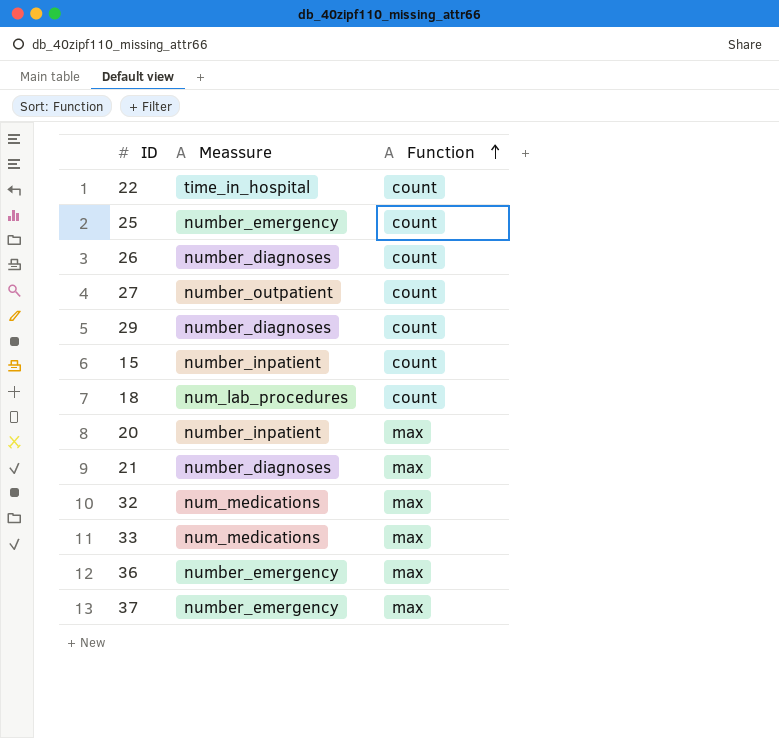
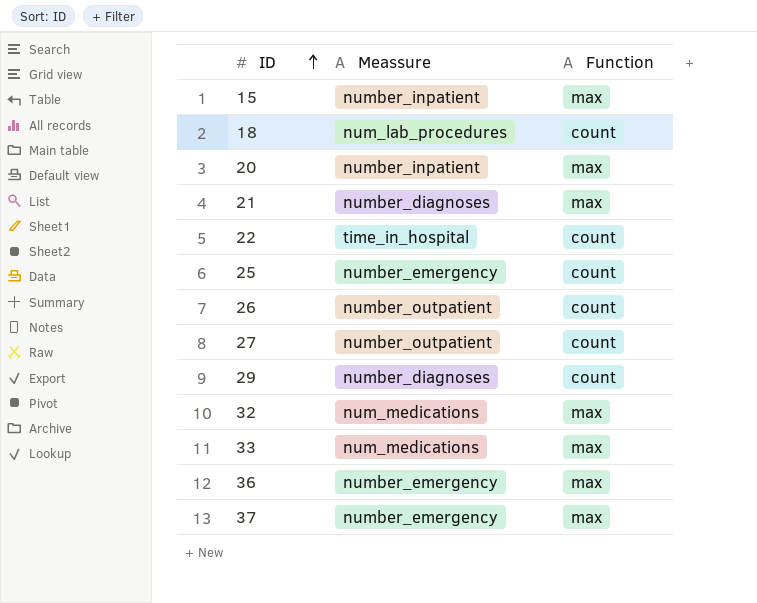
row order: Function ascending -> ID ascending
15 | Function: count -> max
26 | Meassure: number_diagnoses -> number_outpatient

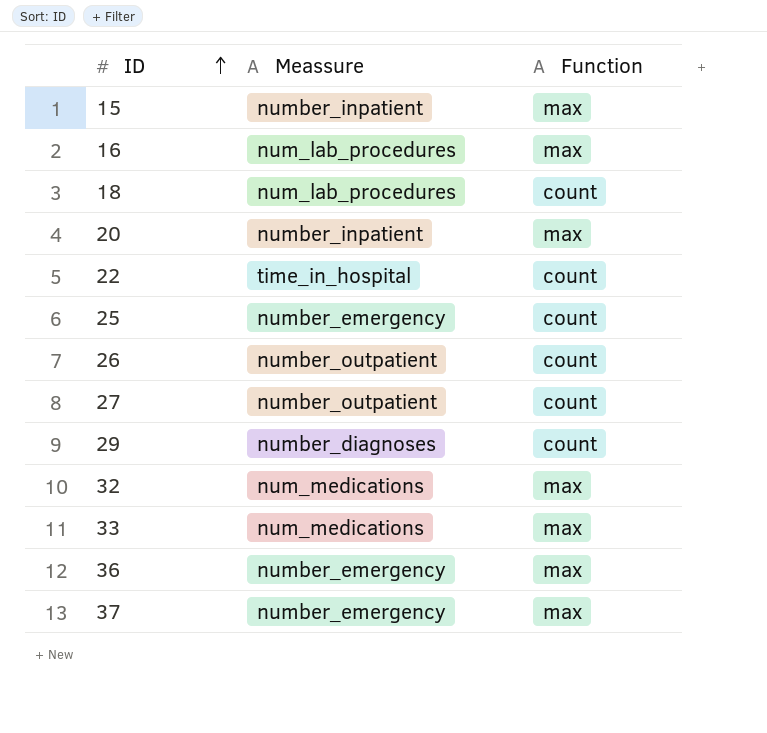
row 21: number_diagnoses | max -> none
row 16: none -> num_lab_procedures | max

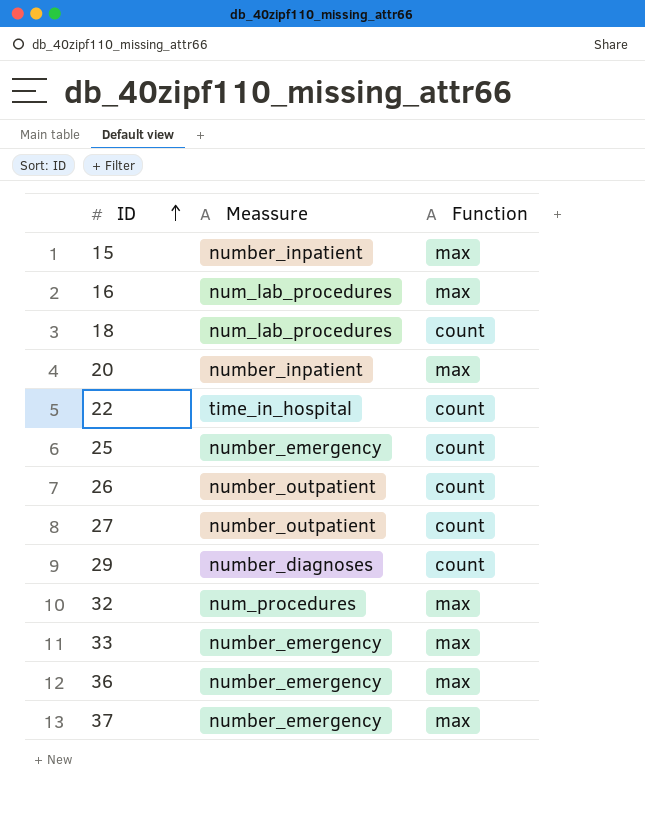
32 | Meassure: num_medications -> num_procedures
33 | Meassure: num_medications -> number_emergency

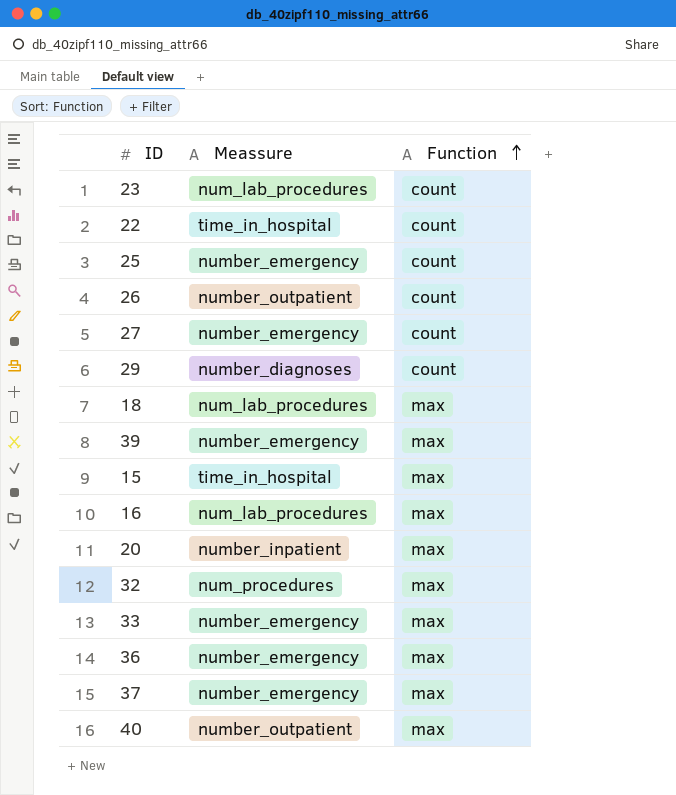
row order: ID ascending -> Function ascending
row 23: none -> num_lab_procedures | count
27 | Meassure: number_outpatient -> number_emergency
18 | Function: count -> max
row 39: none -> number_emergency | max
15 | Meassure: number_inpatient -> time_in_hospital
row 40: none -> number_outpatient | max

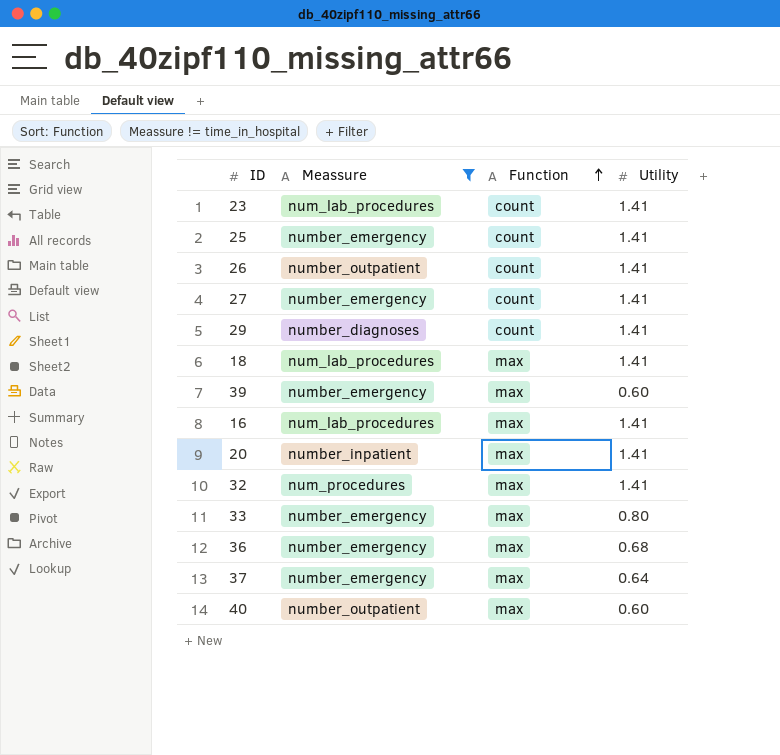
filter: none -> Meassure != time_in_hospital
column Utility | position: none -> 4

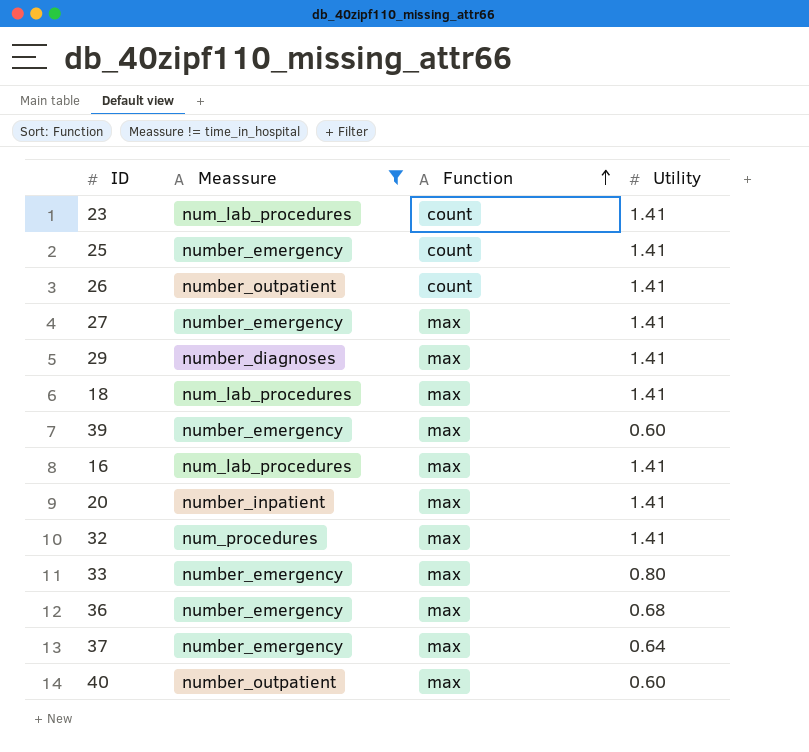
27 | Function: count -> max
29 | Function: count -> max

